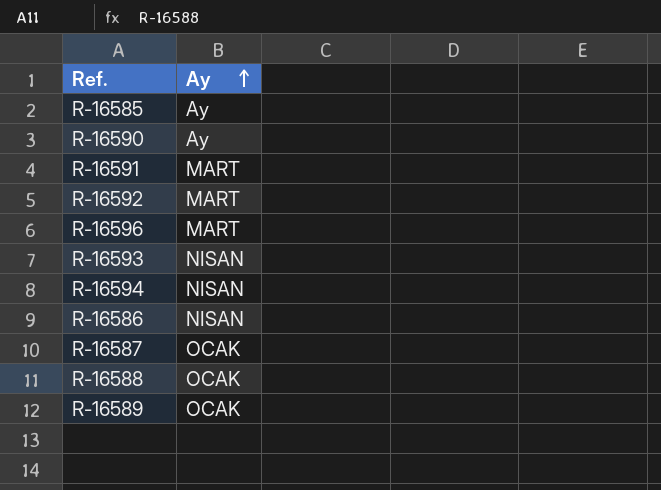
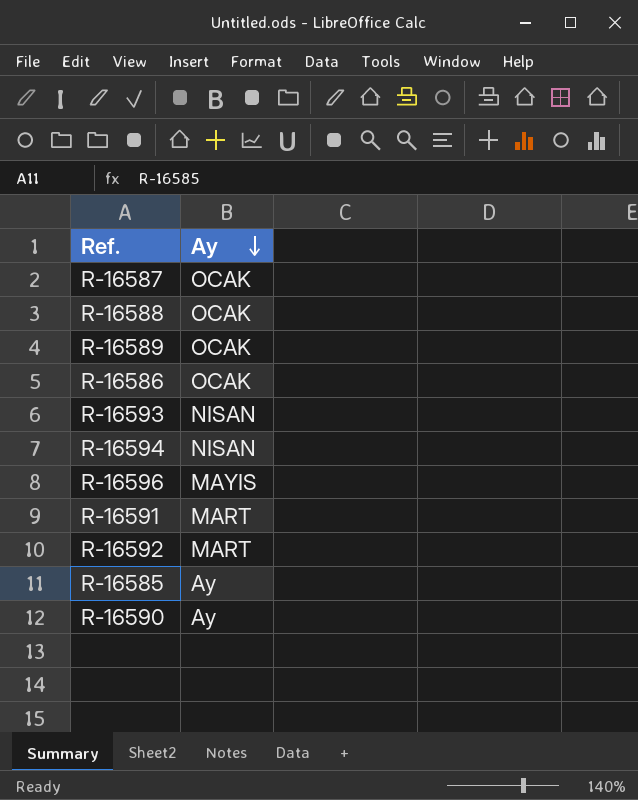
row order: Ay ascending -> Ay descending
R-16586 | Ay: NISAN -> OCAK
R-16596 | Ay: MART -> MAYIS

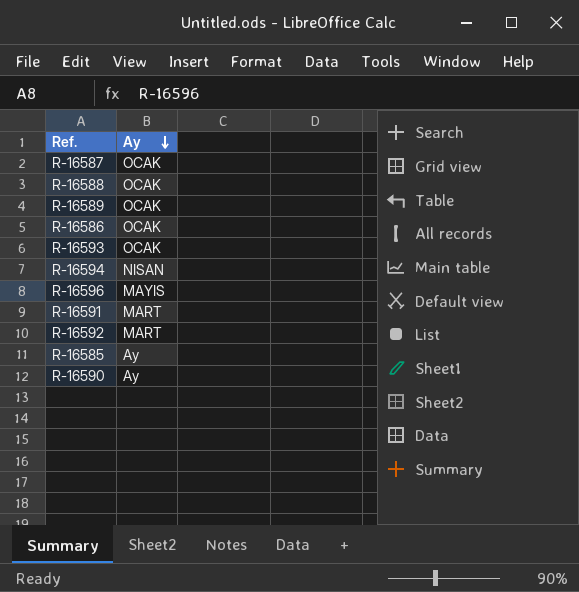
R-16593 | Ay: NISAN -> OCAK

